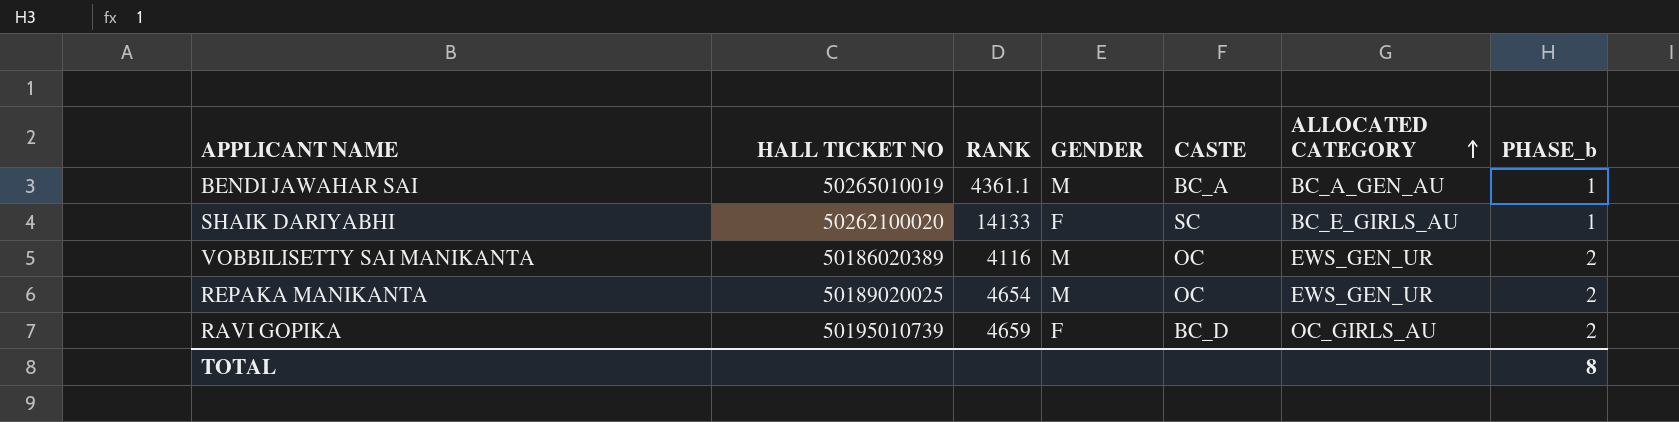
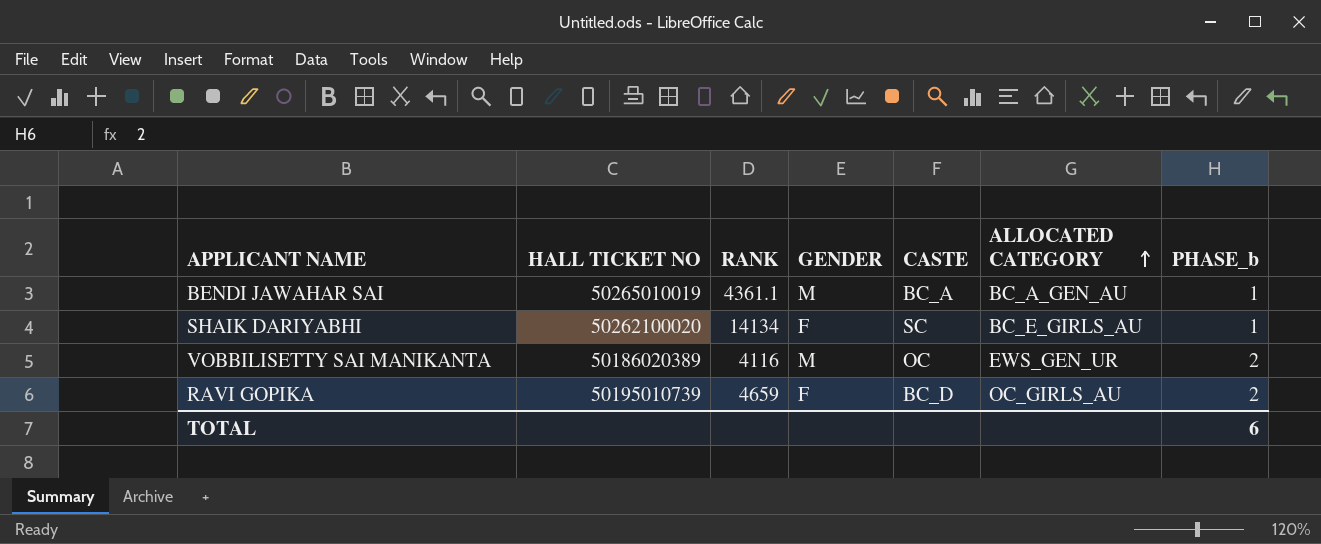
row REPAKA MANIKANTA: 50189020025 | 4654 | M | OC | EWS_GEN_UR | 2 -> none
SHAIK DARIYABHI | RANK: 14133 -> 14134
TOTAL | PHASE_b: 8 -> 6

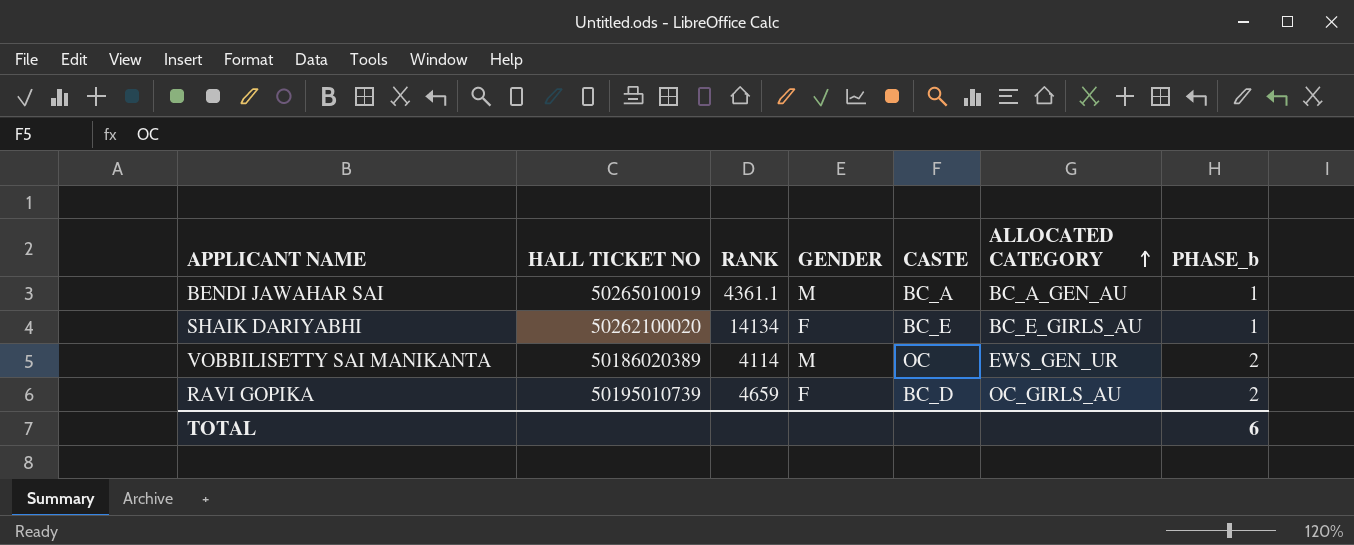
SHAIK DARIYABHI | CASTE: SC -> BC_E
VOBBILISETTY SAI MANIKANTA | RANK: 4116 -> 4114

